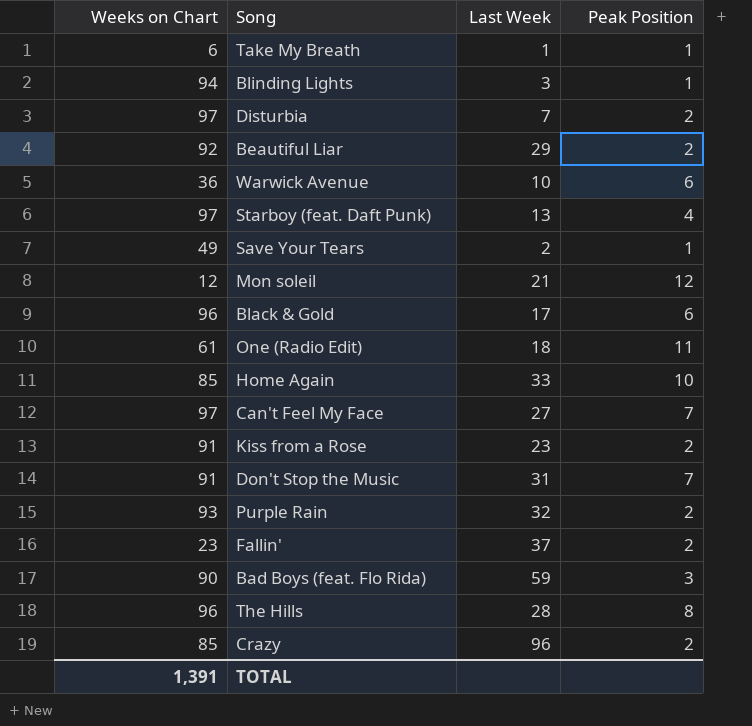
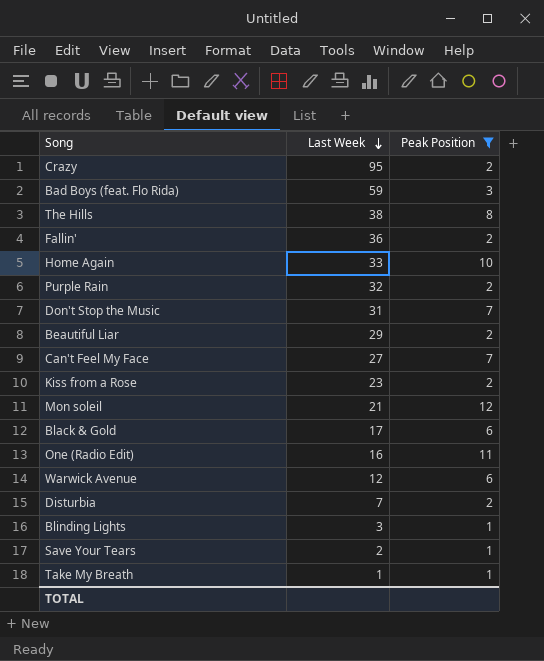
filter: none -> Peak Position != 4
row order: none -> Last Week descending
column Weeks on Chart | position: 1 -> none
Crazy | Last Week: 96 -> 95
The Hills | Last Week: 28 -> 38
Fallin' | Last Week: 37 -> 36
One (Radio Edit) | Last Week: 18 -> 16
Warwick Avenue | Last Week: 10 -> 12

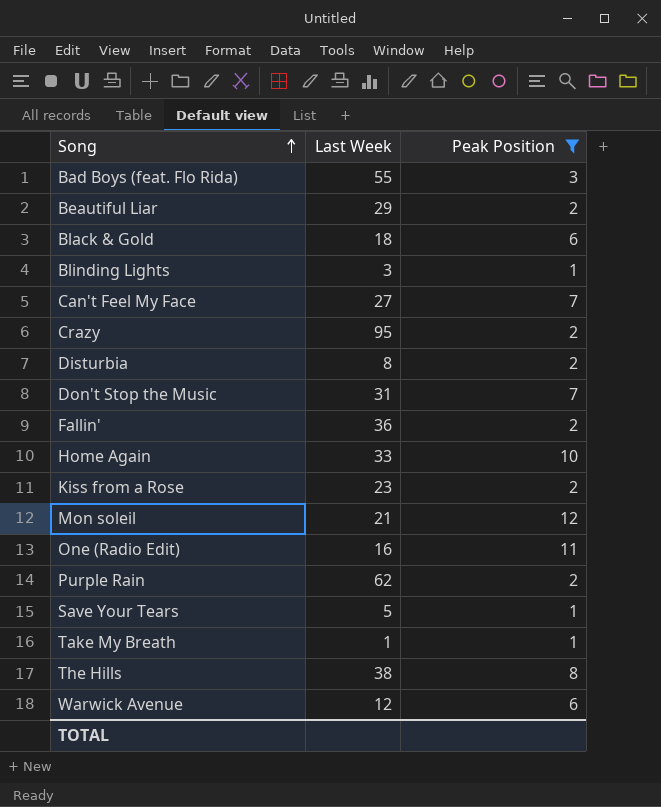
row order: Last Week descending -> Song ascending
Bad Boys (feat. Flo Rida) | Last Week: 59 -> 55
Black & Gold | Last Week: 17 -> 18
Disturbia | Last Week: 7 -> 8
Purple Rain | Last Week: 32 -> 62
Save Your Tears | Last Week: 2 -> 5

